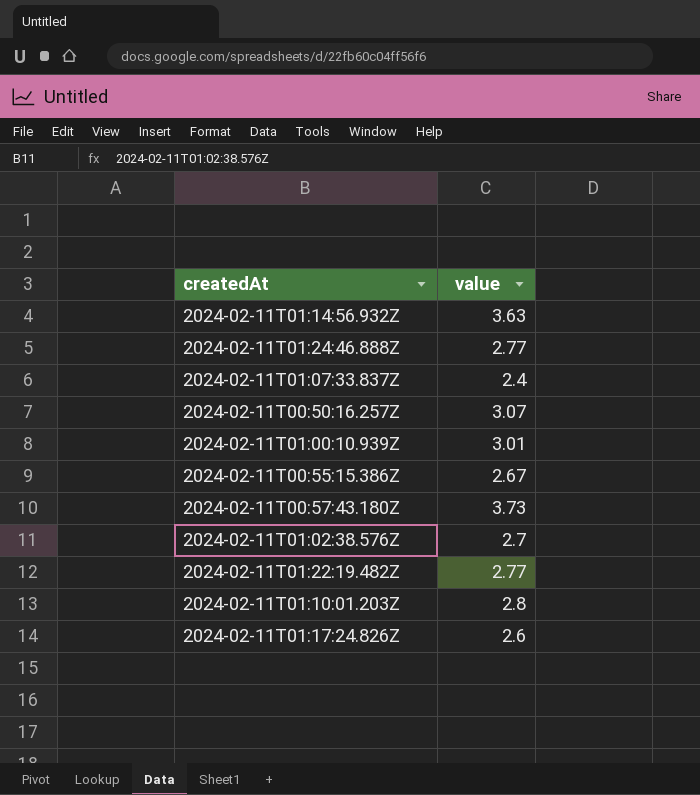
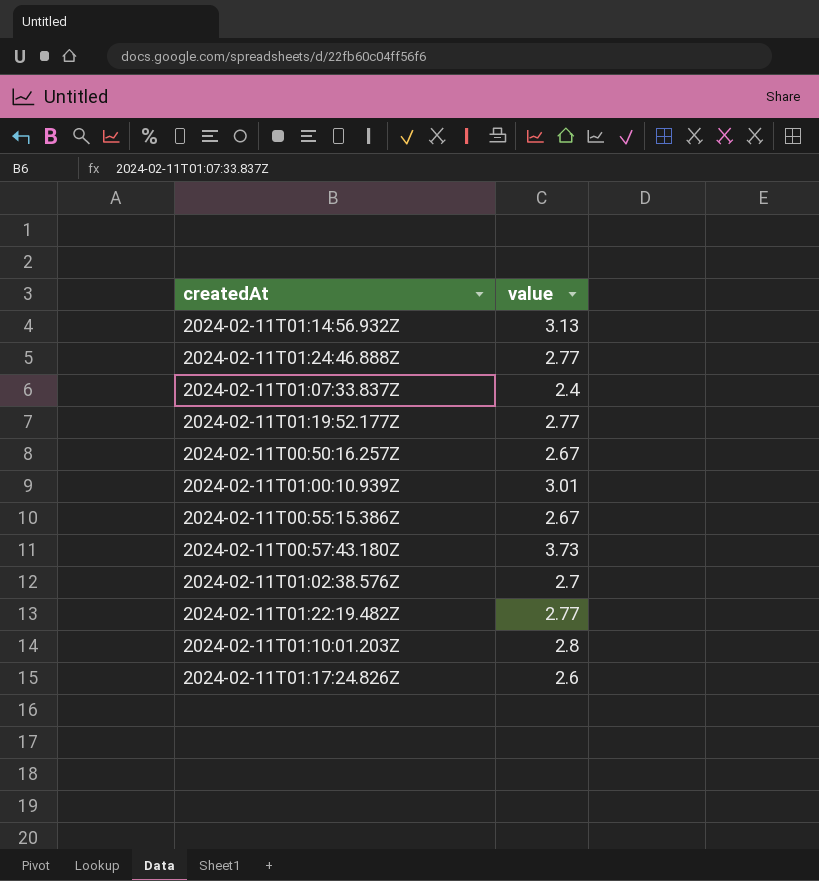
2024-02-11T01:14:56.932Z | value: 3.63 -> 3.13
row 2024-02-11T01:19:52.177Z: none -> 2.77
2024-02-11T00:50:16.257Z | value: 3.07 -> 2.67

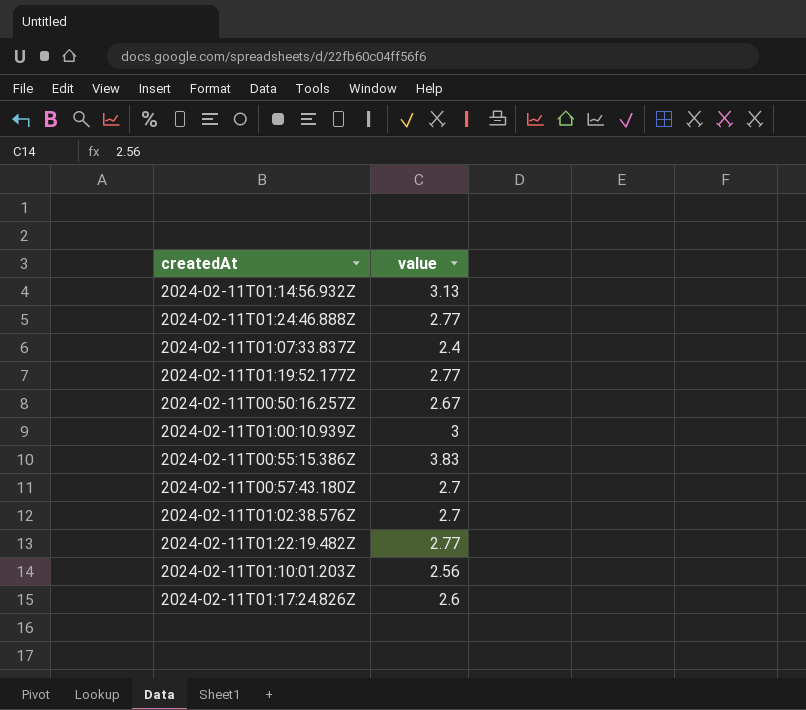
2024-02-11T01:00:10.939Z | value: 3.01 -> 3
2024-02-11T00:55:15.386Z | value: 2.67 -> 3.83
2024-02-11T00:57:43.180Z | value: 3.73 -> 2.7
2024-02-11T01:10:01.203Z | value: 2.8 -> 2.56

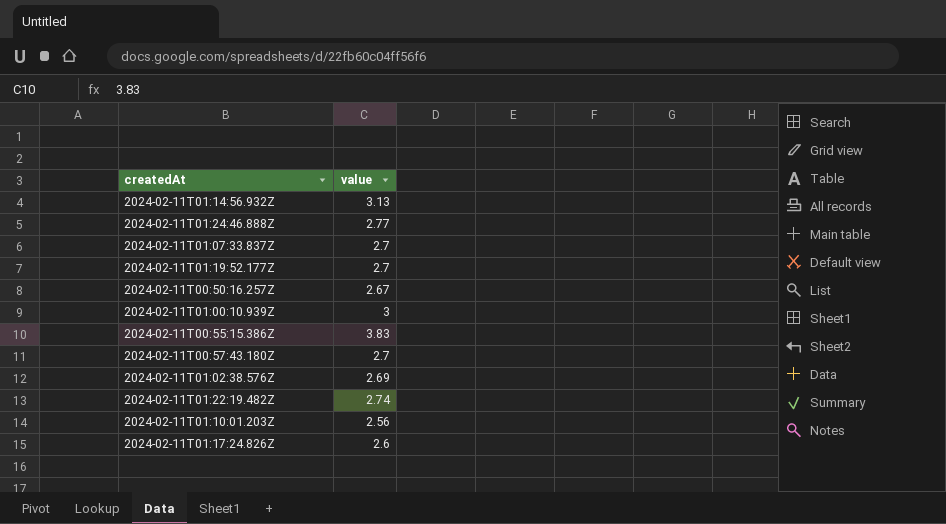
2024-02-11T01:07:33.837Z | value: 2.4 -> 2.7
2024-02-11T01:19:52.177Z | value: 2.77 -> 2.7
2024-02-11T01:02:38.576Z | value: 2.7 -> 2.69
2024-02-11T01:22:19.482Z | value: 2.77 -> 2.74

